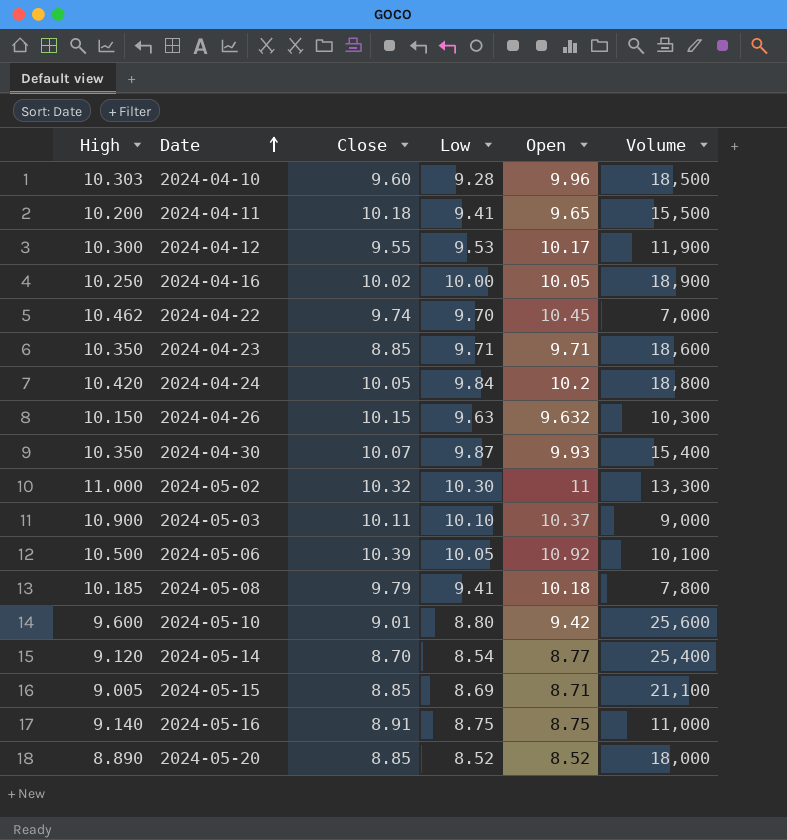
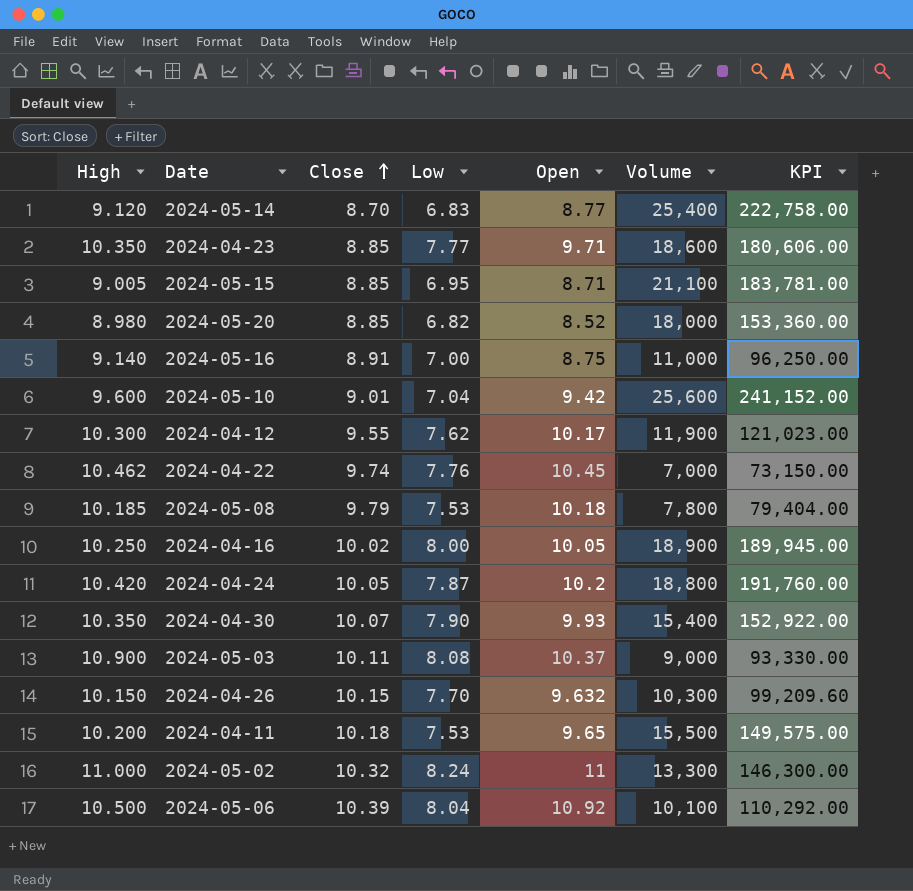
row order: Date ascending -> Close ascending
column KPI | formula: none -> [Open] * [Volume]
row 2024-04-10: 10.303 | 9.60 | 9.28 | 9.96 | 18,500 -> none
2024-05-14 | Low: 8.54 -> 6.83
2024-04-23 | Low: 9.71 -> 7.77
2024-05-15 | Low: 8.69 -> 6.95
2024-05-20 | High: 8.890 -> 8.980
2024-05-20 | Low: 8.52 -> 6.82
2024-05-16 | Low: 8.75 -> 7.00
2024-05-10 | Low: 8.80 -> 7.04
2024-04-12 | Low: 9.53 -> 7.62
2024-04-22 | Low: 9.70 -> 7.76
2024-05-08 | Low: 9.41 -> 7.53
2024-04-16 | Low: 10.00 -> 8.00
2024-04-24 | Low: 9.84 -> 7.87
2024-04-30 | Low: 9.87 -> 7.90
2024-05-03 | Low: 10.10 -> 8.08
2024-04-26 | Low: 9.63 -> 7.70
2024-04-11 | Low: 9.41 -> 7.53
2024-05-02 | Low: 10.30 -> 8.24
2024-05-06 | Low: 10.05 -> 8.04

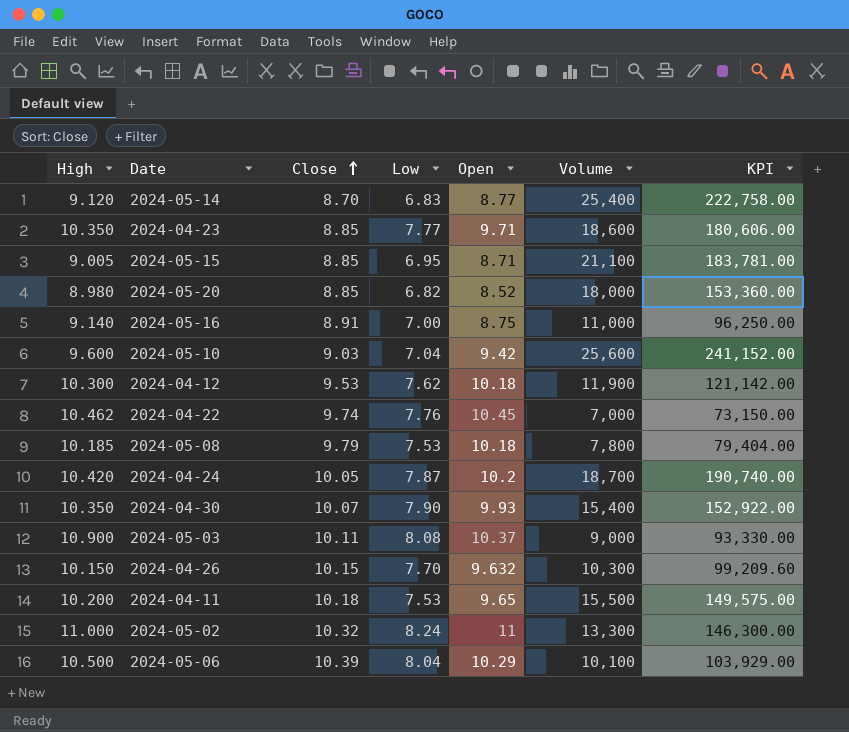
row 2024-04-16: 10.250 | 10.02 | 8.00 | 10.05 | 18,900 | 189,945.00 -> none
2024-05-10 | Close: 9.01 -> 9.03
2024-04-12 | Close: 9.55 -> 9.53
2024-04-12 | Open: 10.17 -> 10.18
2024-04-12 | KPI: 121,023.00 -> 121,142.00
2024-04-24 | Volume: 18,800 -> 18,700
2024-04-24 | KPI: 191,760.00 -> 190,740.00
2024-05-06 | Open: 10.92 -> 10.29
2024-05-06 | KPI: 110,292.00 -> 103,929.00

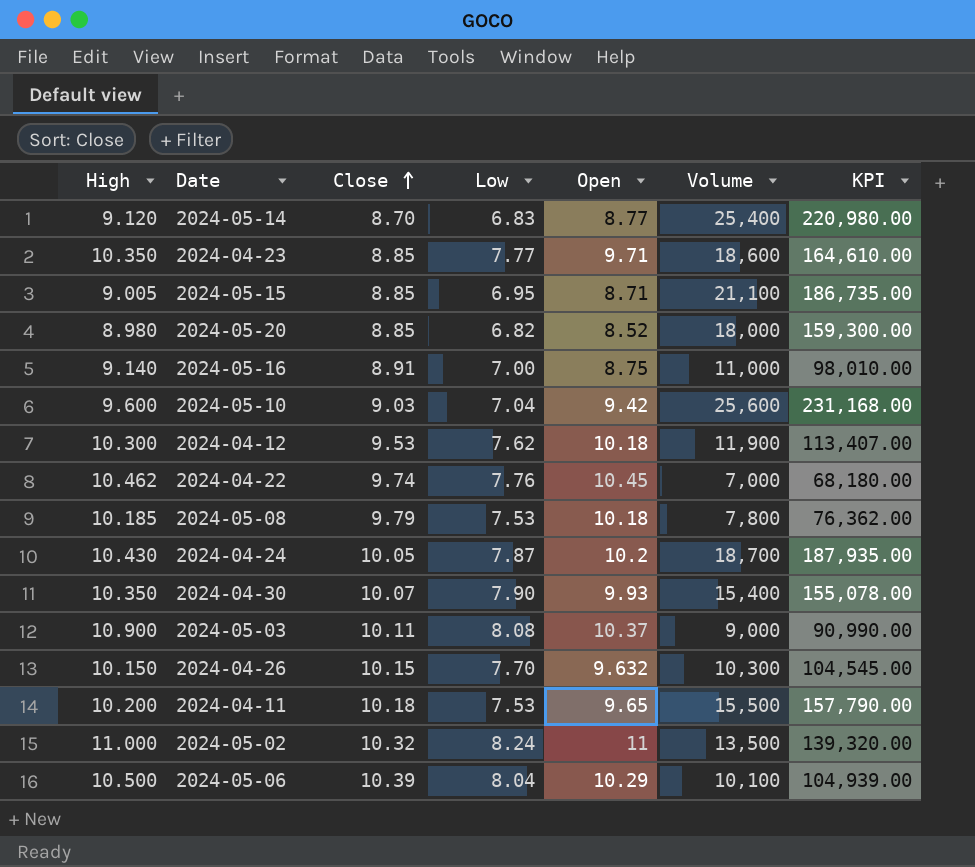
column KPI | formula: [Open] * [Volume] -> [Close] * [Volume]
2024-04-24 | High: 10.420 -> 10.430
2024-05-02 | Volume: 13,300 -> 13,500

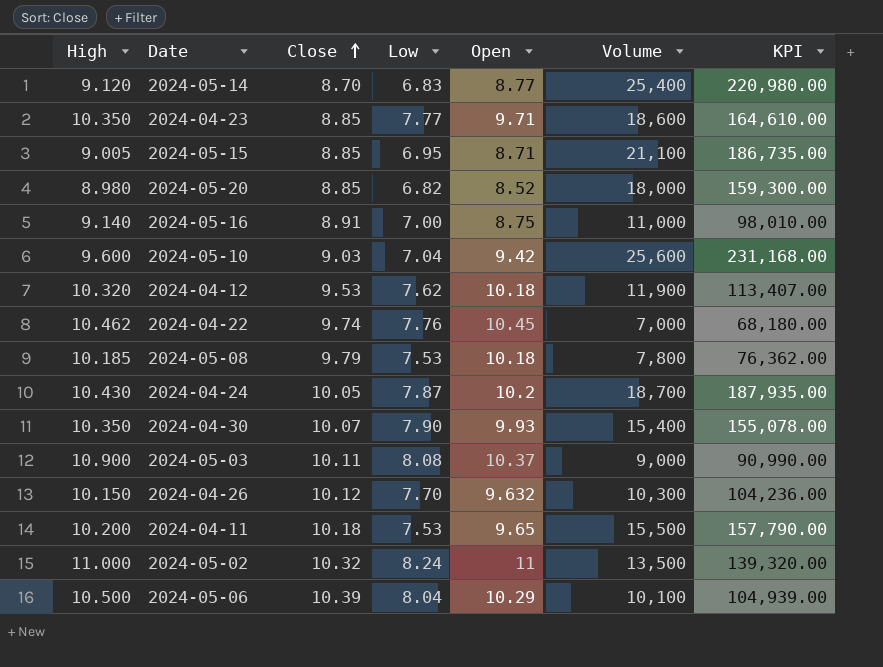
2024-04-12 | High: 10.300 -> 10.320
2024-04-26 | Close: 10.15 -> 10.12
2024-04-26 | KPI: 104,545.00 -> 104,236.00

